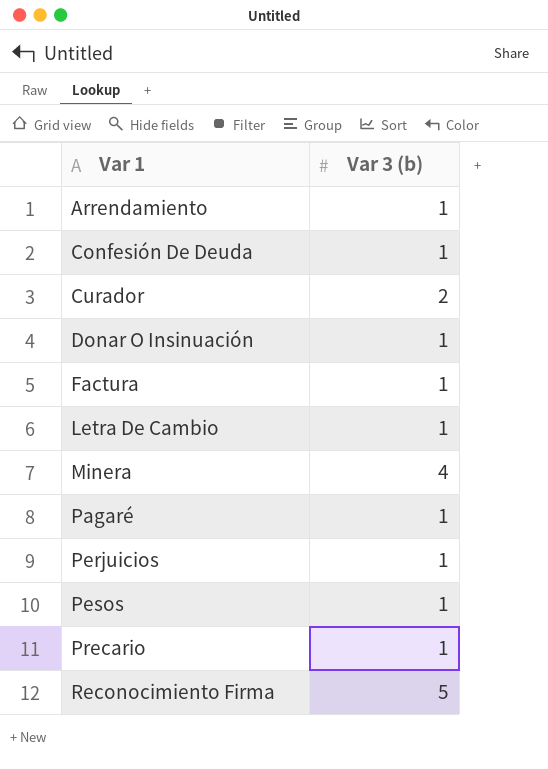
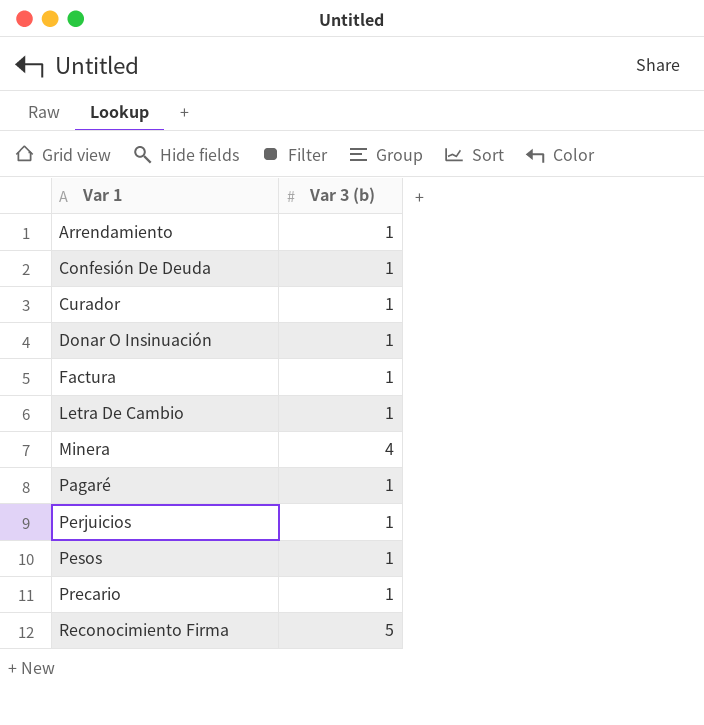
Curador | Var 3 (b): 2 -> 1

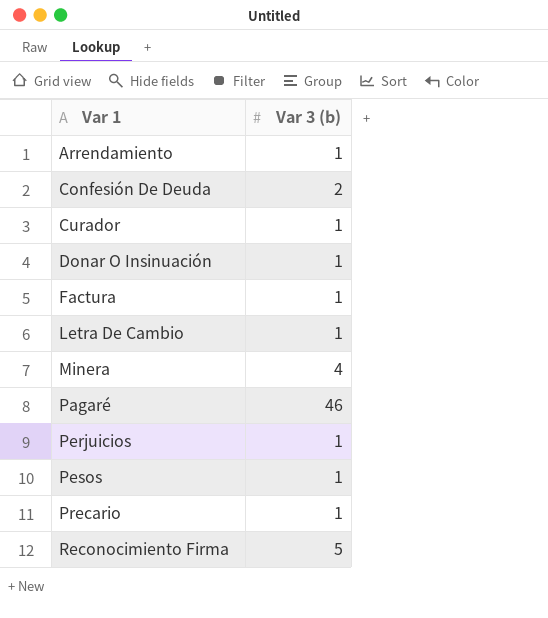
Confesión De Deuda | Var 3 (b): 1 -> 2
Pagaré | Var 3 (b): 1 -> 46

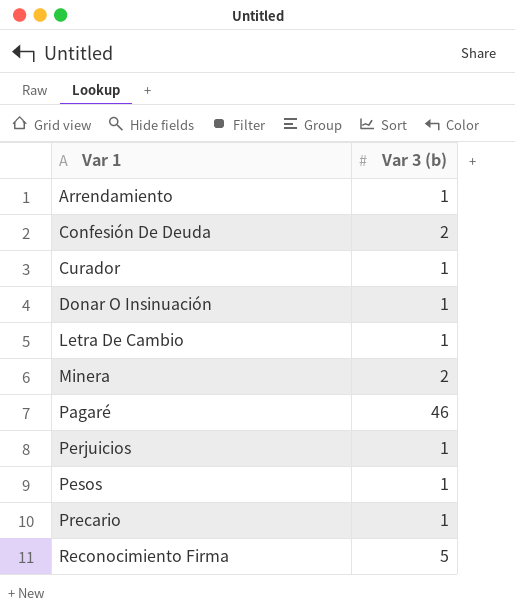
row Factura: 1 -> none
Minera | Var 3 (b): 4 -> 2

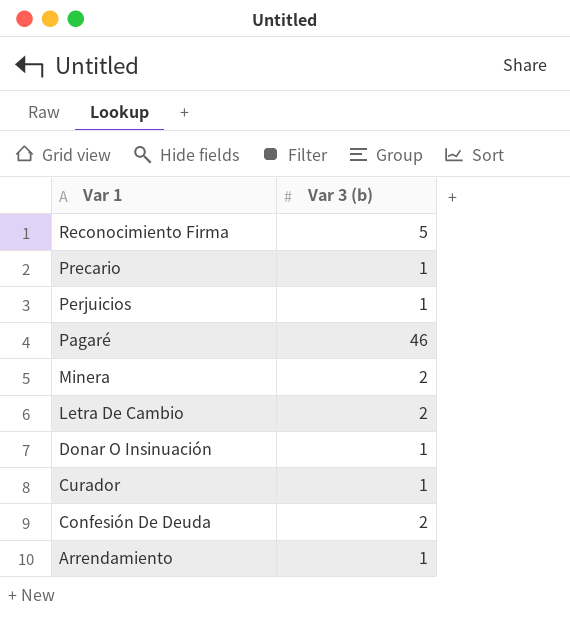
row order: Var 1 ascending -> Var 1 descending
row Pesos: 1 -> none
Letra De Cambio | Var 3 (b): 1 -> 2

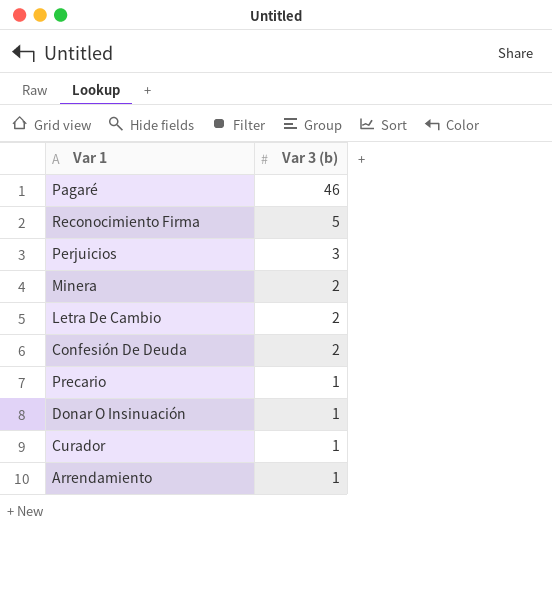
row order: Var 1 descending -> Var 3 (b) descending
Perjuicios | Var 3 (b): 1 -> 3

